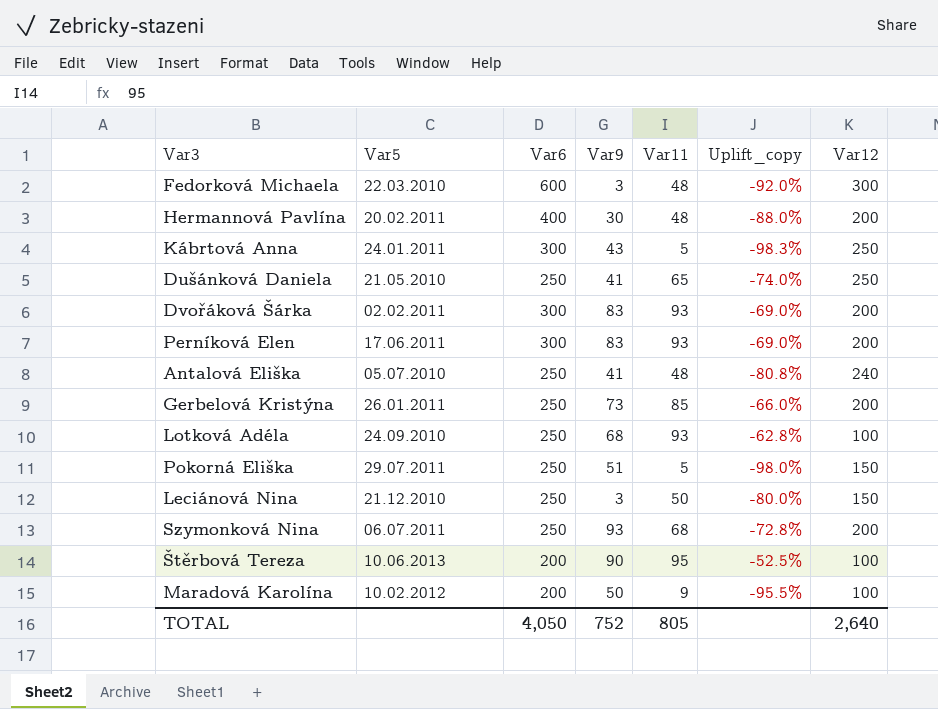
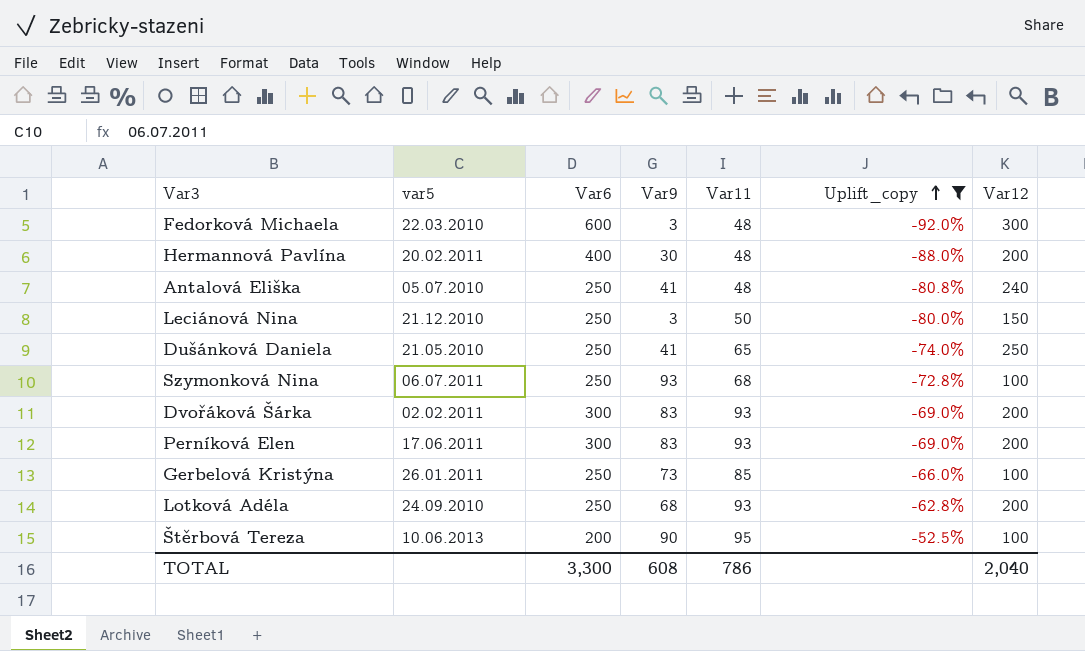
filter: none -> Uplift_copy >= -92.0%
row order: none -> Uplift_copy ascending
column name: Var5 -> var5
Szymonková Nina | Var12: 200 -> 100
Gerbelová Kristýna | Var12: 200 -> 100
Lotková Adéla | Var12: 100 -> 200
TOTAL | Var6: 4,050 -> 3,300
TOTAL | Var9: 752 -> 608
TOTAL | Var11: 805 -> 786
TOTAL | Var12: 2,640 -> 2,040

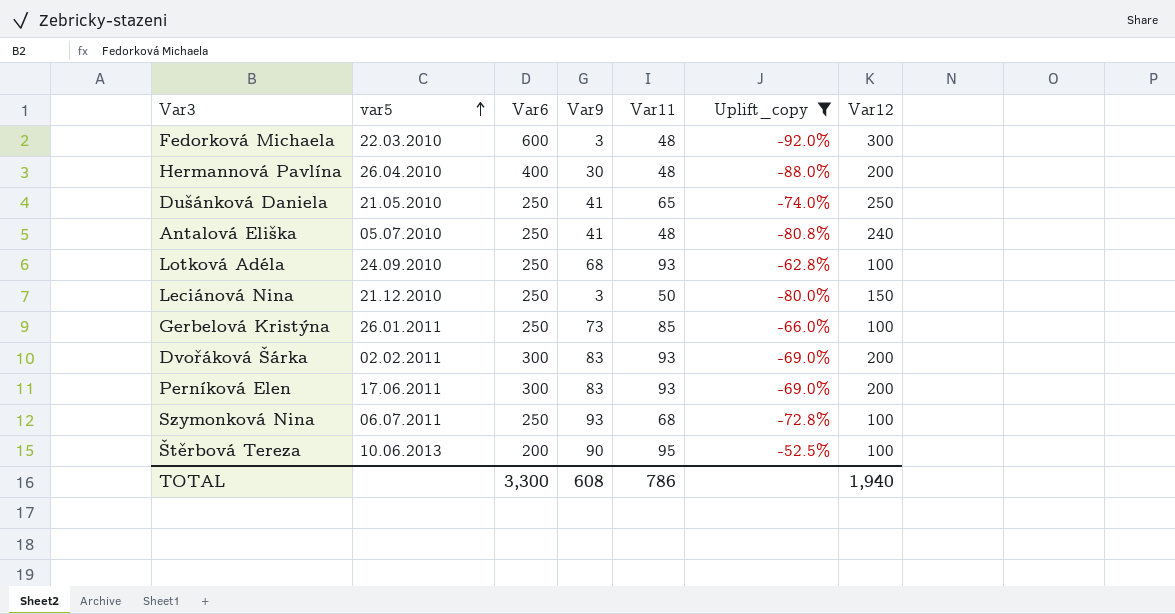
row order: Uplift_copy ascending -> var5 ascending
Hermannová Pavlína | var5: 20.02.2011 -> 26.04.2010
Lotková Adéla | Var12: 200 -> 100
TOTAL | Var12: 2,040 -> 1,940

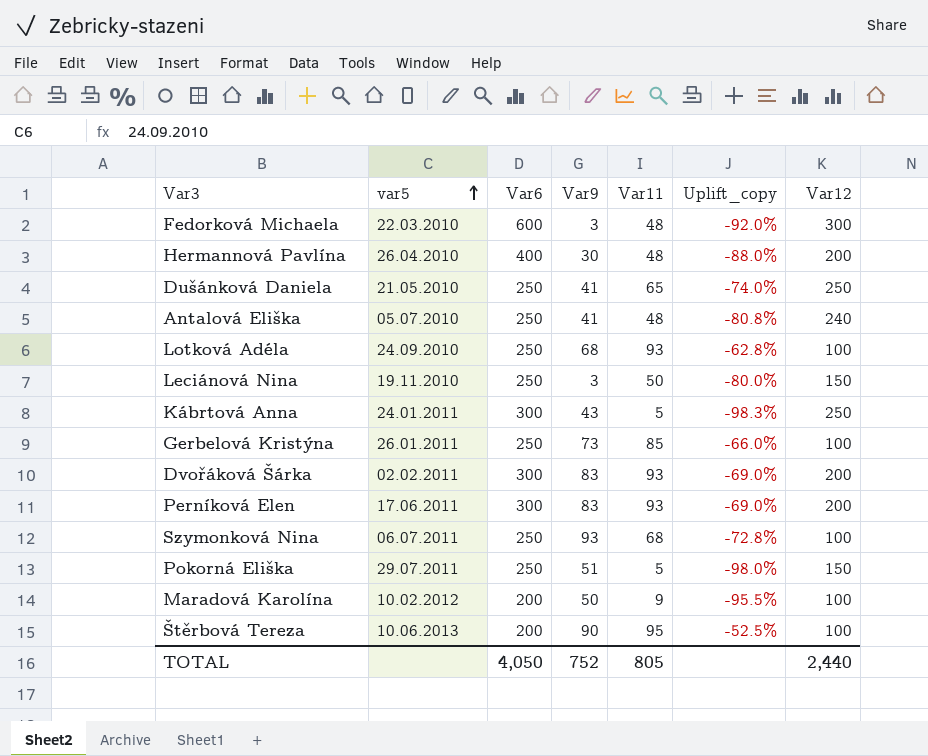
filter: Uplift_copy >= -92.0% -> none
Leciánová Nina | var5: 21.12.2010 -> 19.11.2010
TOTAL | Var6: 3,300 -> 4,050
TOTAL | Var9: 608 -> 752
TOTAL | Var11: 786 -> 805
TOTAL | Var12: 1,940 -> 2,440

